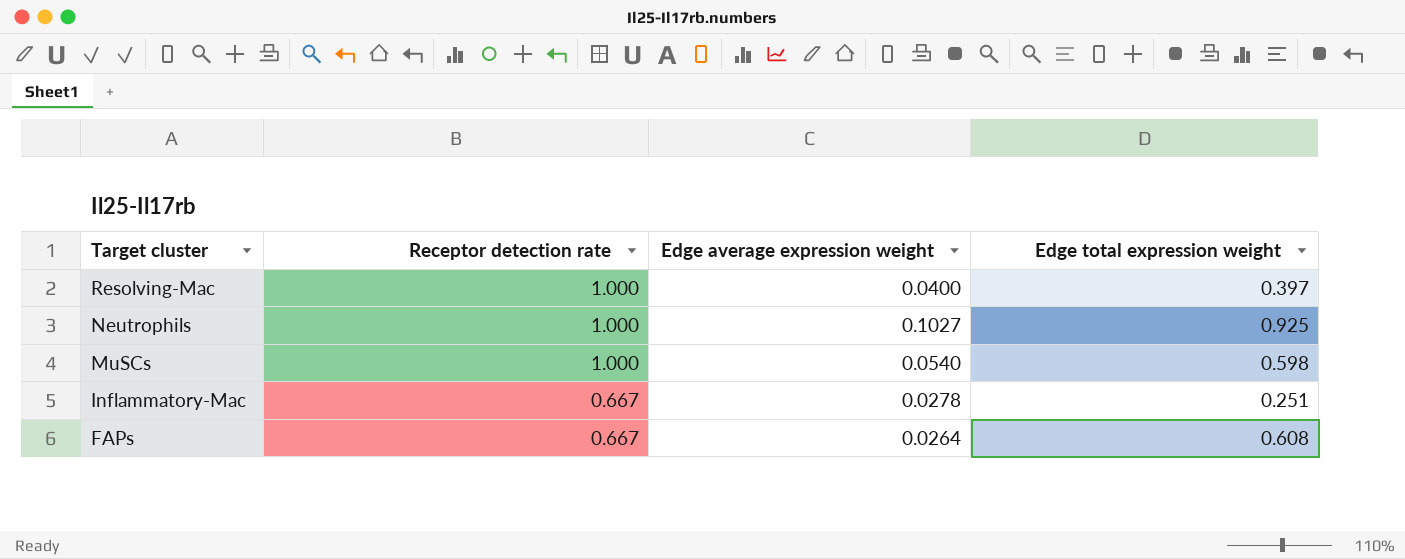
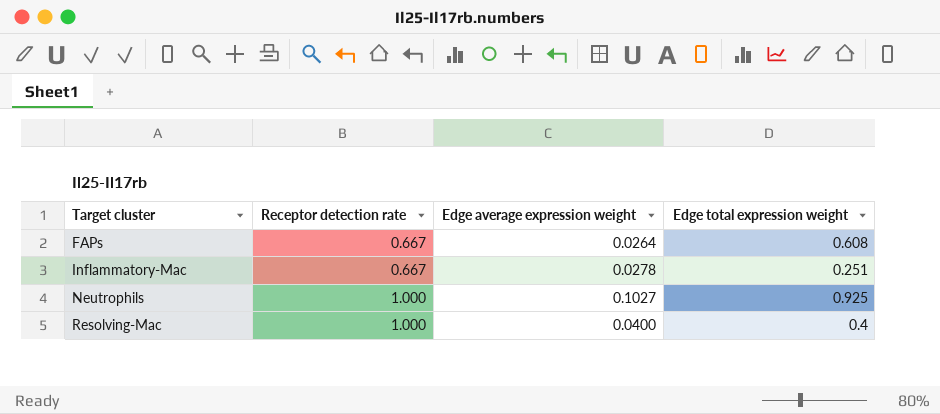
row order: Target cluster descending -> Target cluster ascending
row MuSCs: 1.000 | 0.0540 | 0.598 -> none
Resolving-Mac | Edge total expression weight: 0.397 -> 0.4

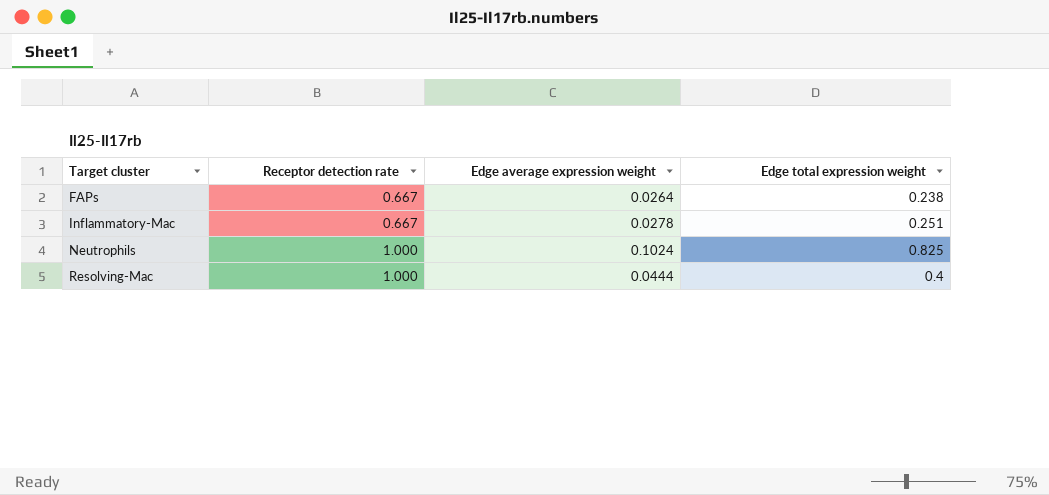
FAPs | Edge total expression weight: 0.608 -> 0.238
Neutrophils | Edge average expression weight: 0.1027 -> 0.1024
Neutrophils | Edge total expression weight: 0.925 -> 0.825
Resolving-Mac | Edge average expression weight: 0.0400 -> 0.0444

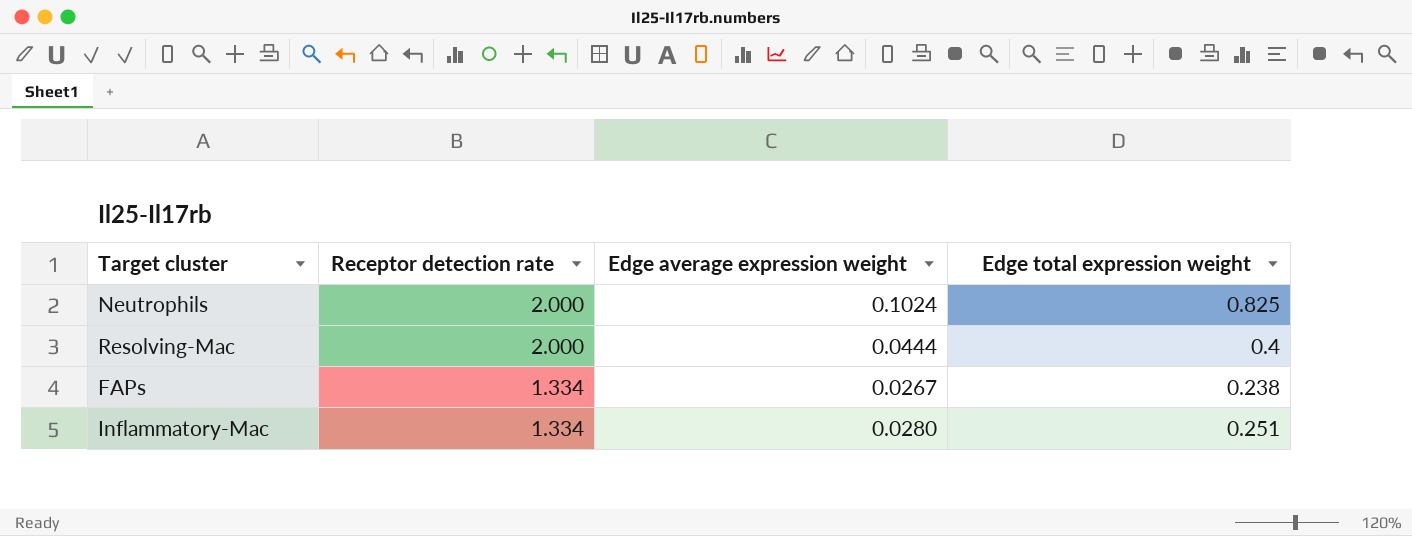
row order: Target cluster ascending -> Receptor detection rate descending
Neutrophils | Receptor detection rate: 1.000 -> 2.000
Resolving-Mac | Receptor detection rate: 1.000 -> 2.000
FAPs | Receptor detection rate: 0.667 -> 1.334
FAPs | Edge average expression weight: 0.0264 -> 0.0267
Inflammatory-Mac | Receptor detection rate: 0.667 -> 1.334
Inflammatory-Mac | Edge average expression weight: 0.0278 -> 0.0280

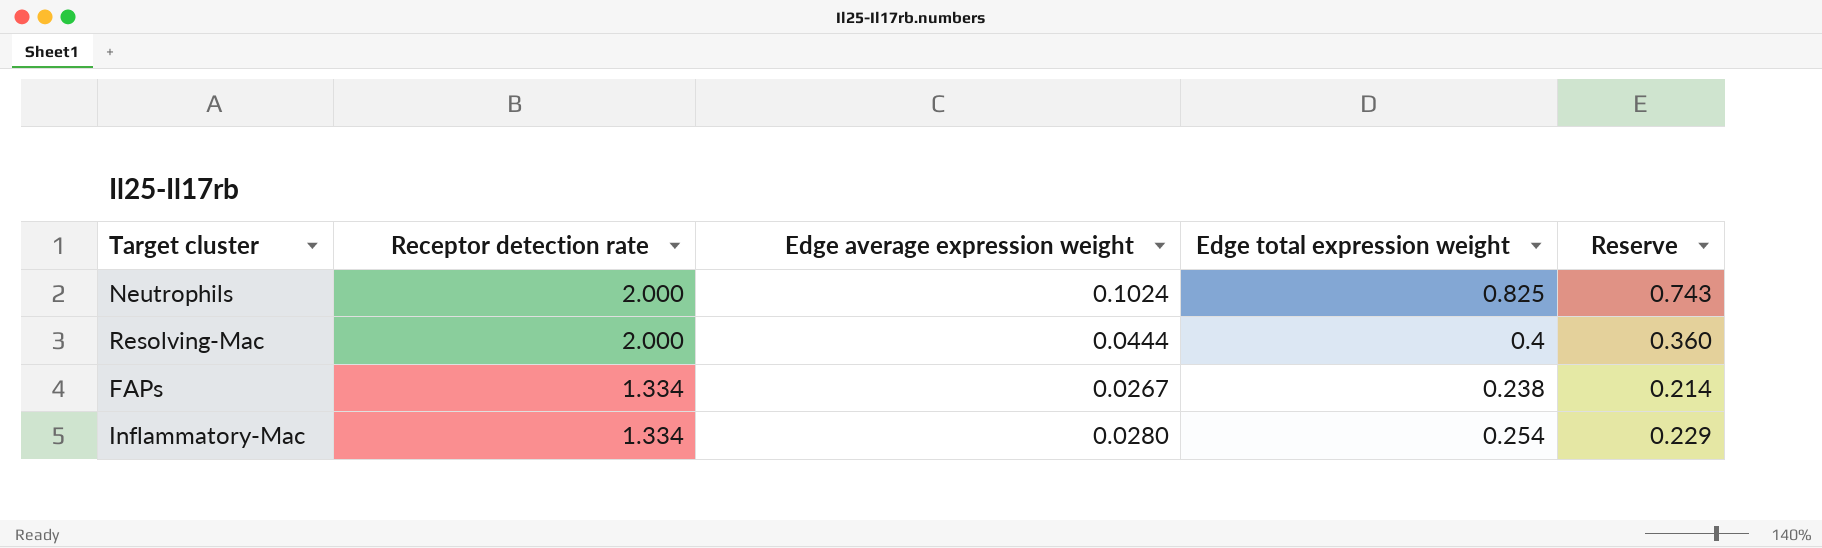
column Reserve | formula: none -> [Edge total expression weight] * 0.9
Inflammatory-Mac | Edge total expression weight: 0.251 -> 0.254

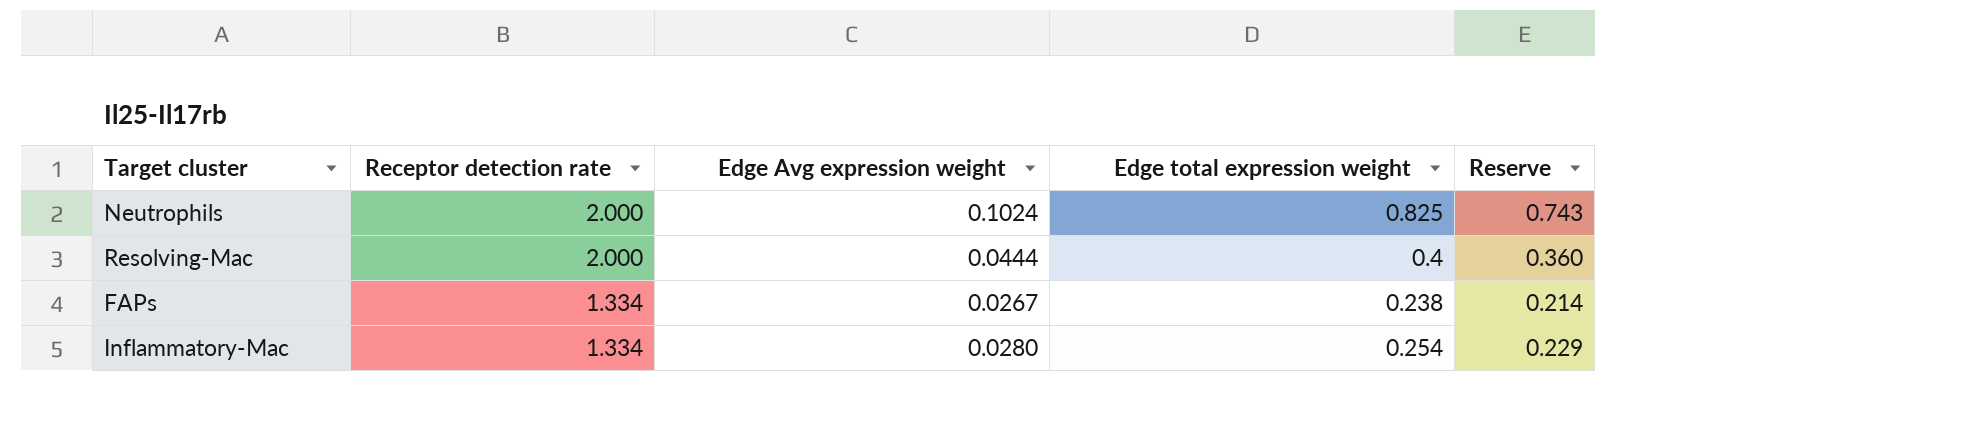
column name: Edge average expression weight -> Edge Avg expression weight

